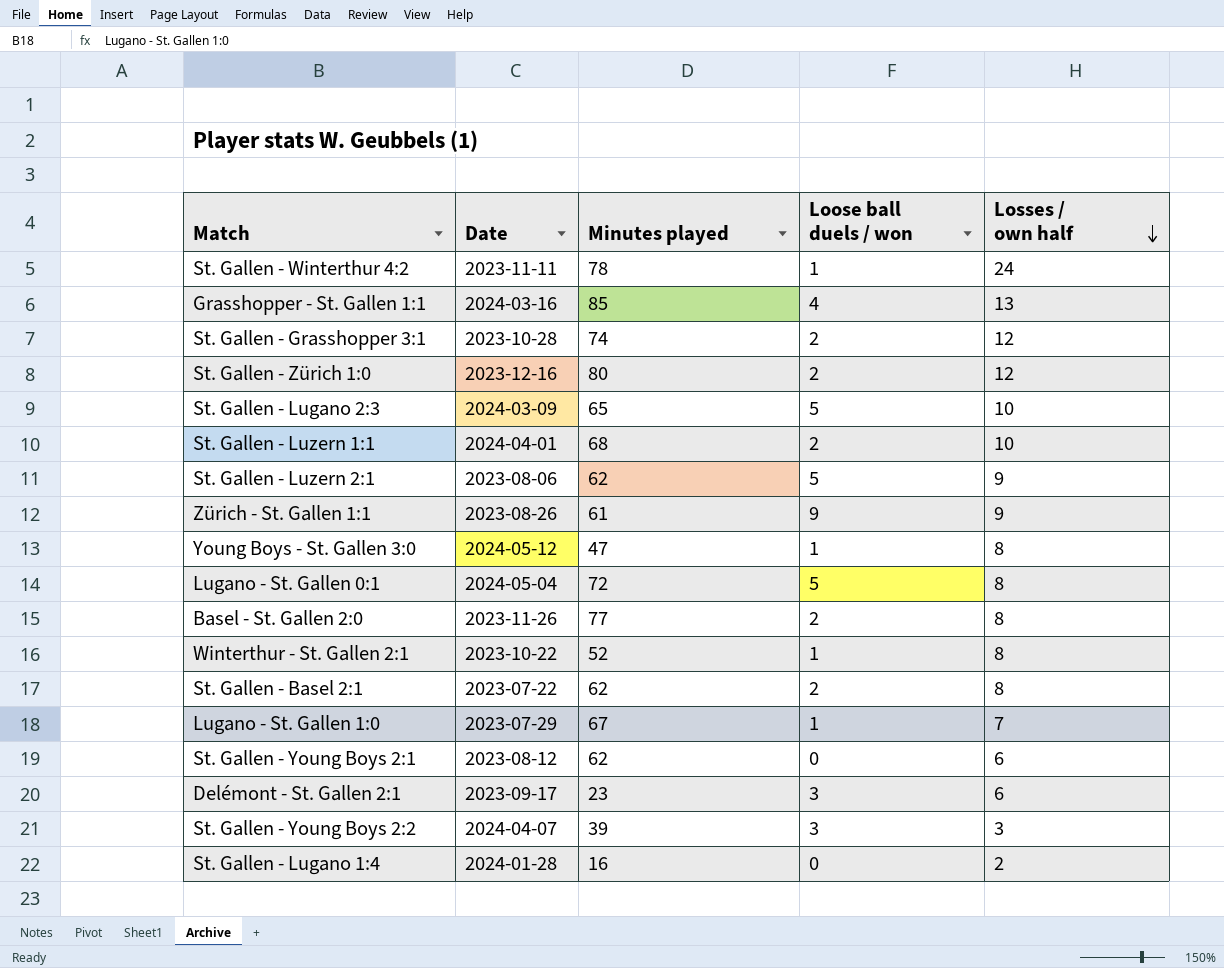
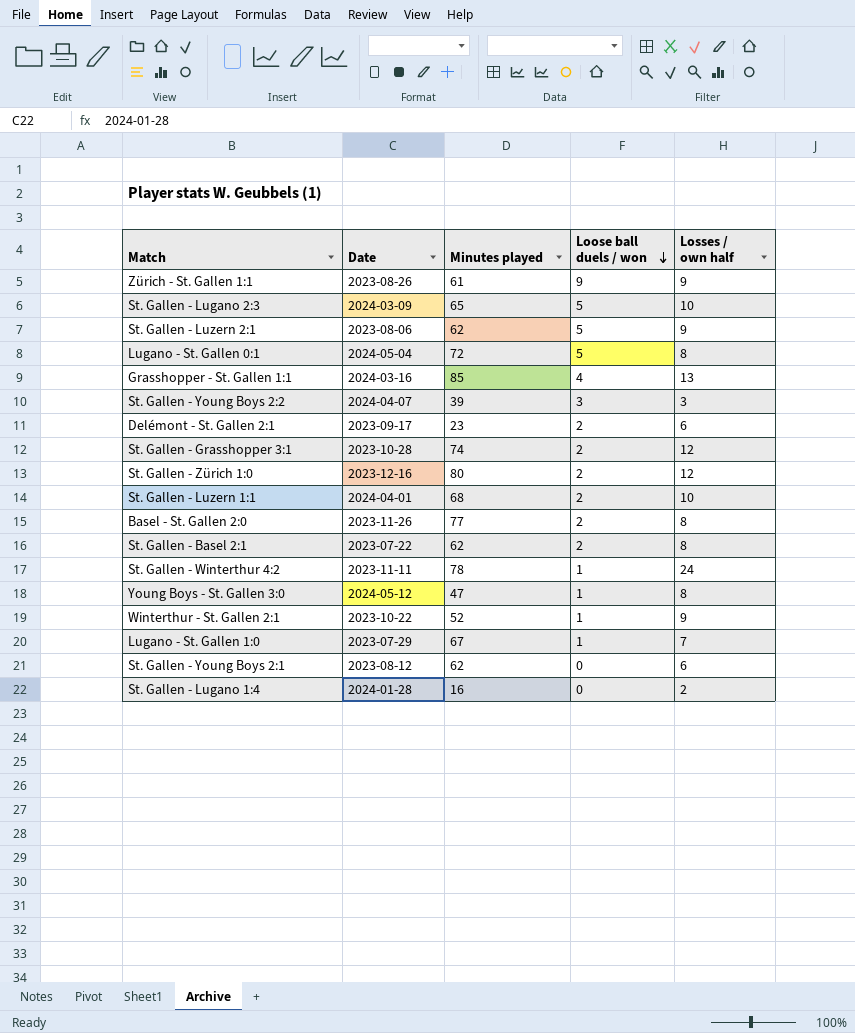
row order: Losses / own half descending -> Loose ball duels / won descending
Delémont - St. Gallen 2:1 | Loose ball duels / won: 3 -> 2
Winterthur - St. Gallen 2:1 | Losses / own half: 8 -> 9

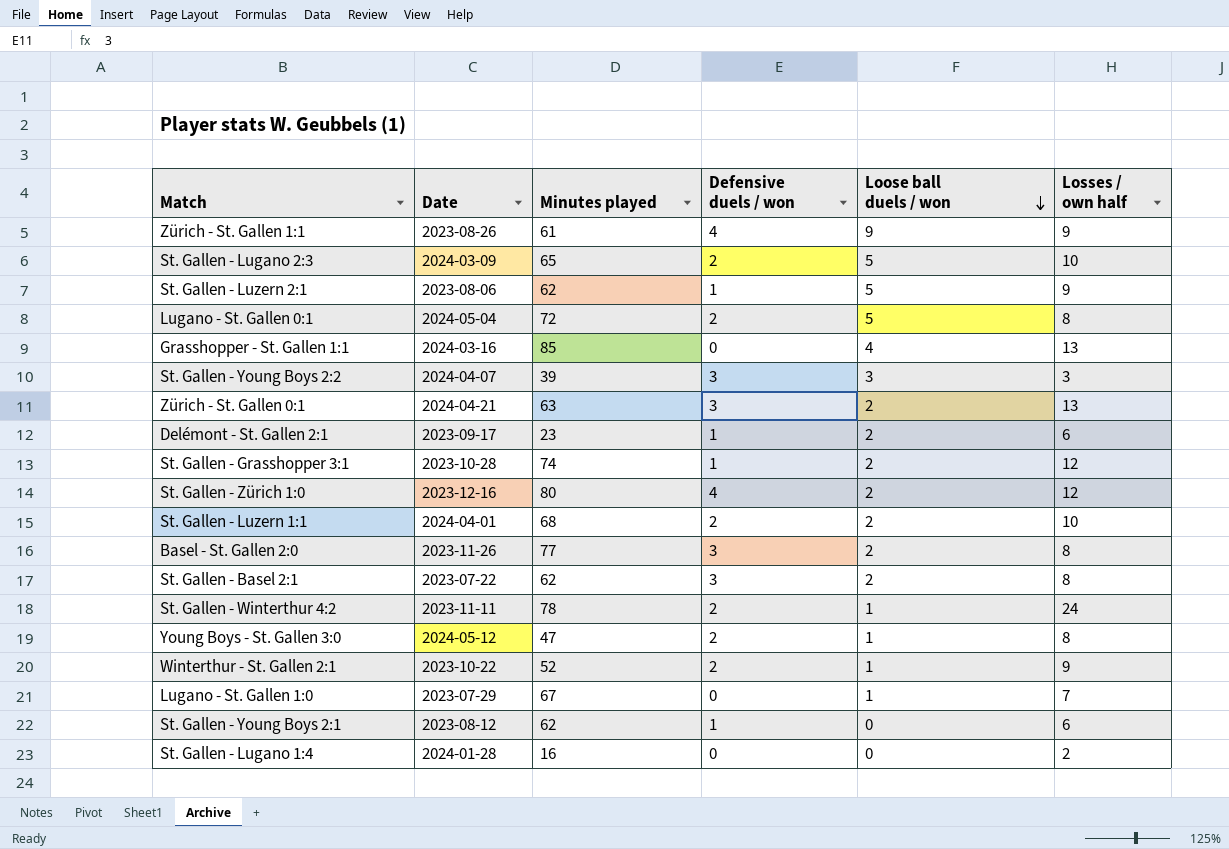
column Defensive duels / won | position: none -> 4
row Zürich - St. Gallen 0:1: none -> 2024-04-21 | 63 | 3 | 2 | 13

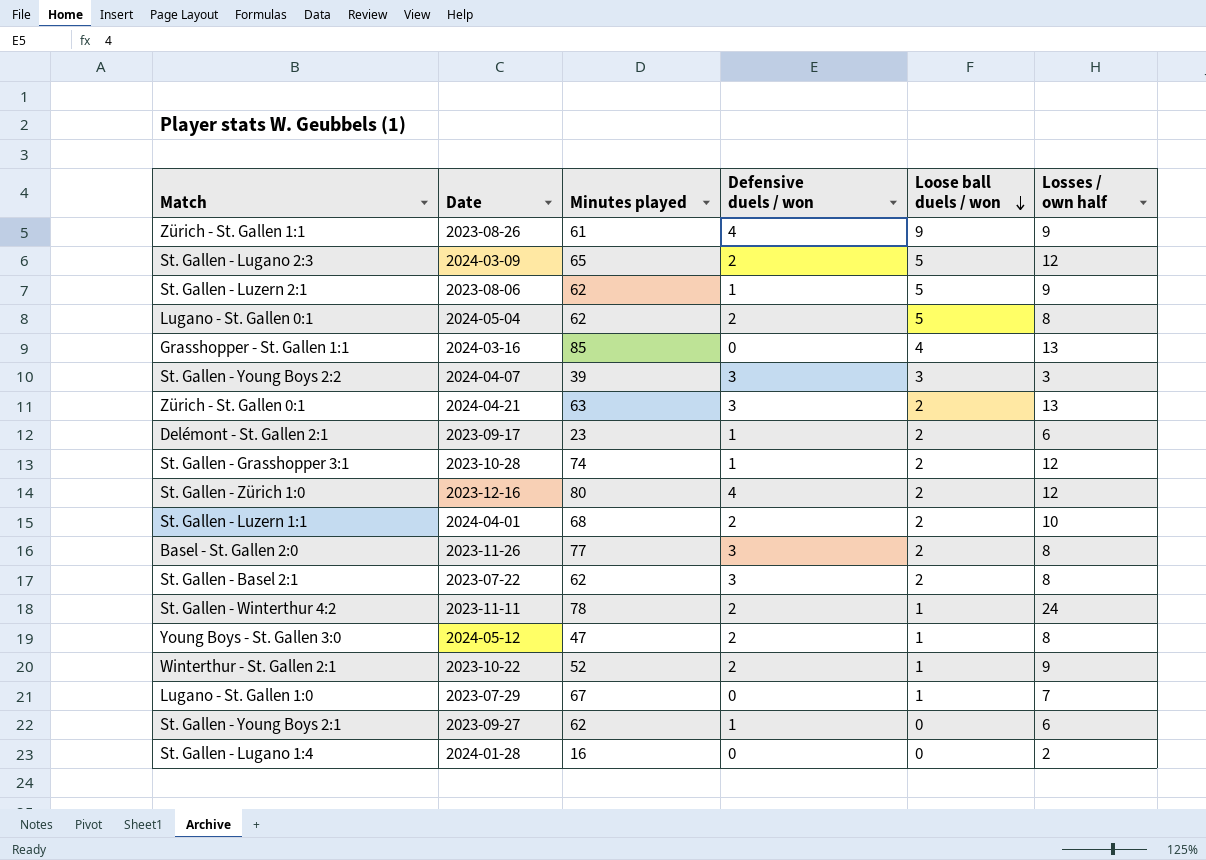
St. Gallen - Lugano 2:3 | Losses / own half: 10 -> 12
Lugano - St. Gallen 0:1 | Minutes played: 72 -> 62
St. Gallen - Young Boys 2:1 | Date: 2023-08-12 -> 2023-09-27

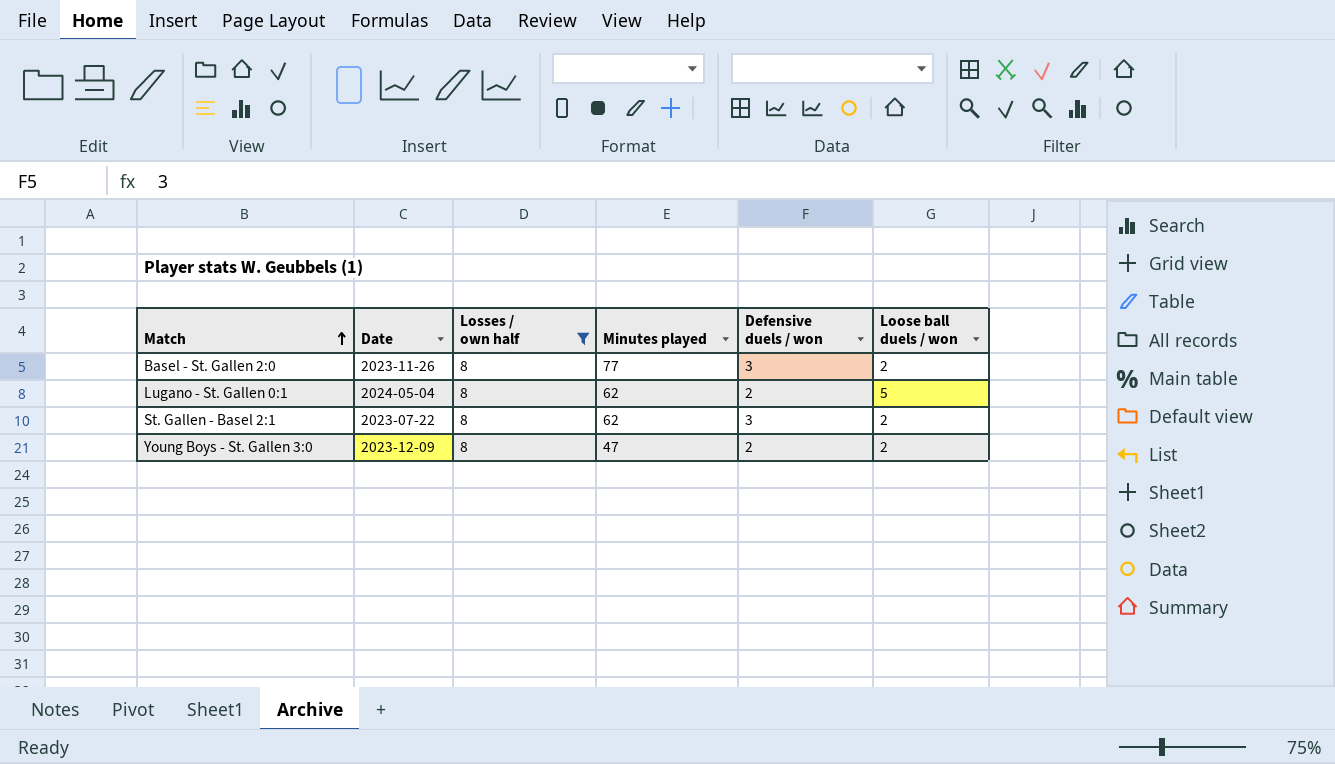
filter: none -> Losses / own half = 8
row order: Loose ball duels / won descending -> Match ascending
column Losses / own half | position: 6 -> 3
Young Boys - St. Gallen 3:0 | Date: 2024-05-12 -> 2023-12-09
Young Boys - St. Gallen 3:0 | Loose ball duels / won: 1 -> 2

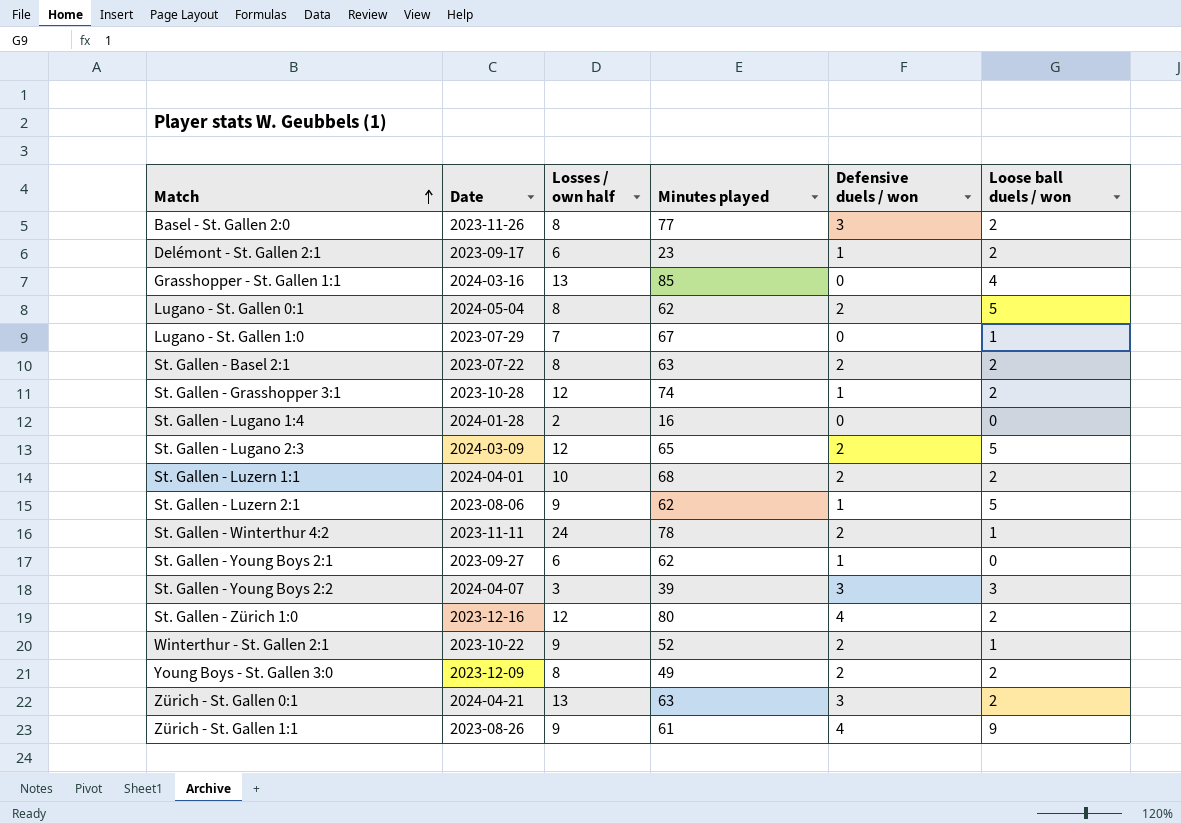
filter: Losses / own half = 8 -> none
St. Gallen - Basel 2:1 | Minutes played: 62 -> 63
St. Gallen - Basel 2:1 | Defensive duels / won: 3 -> 2
Young Boys - St. Gallen 3:0 | Minutes played: 47 -> 49

